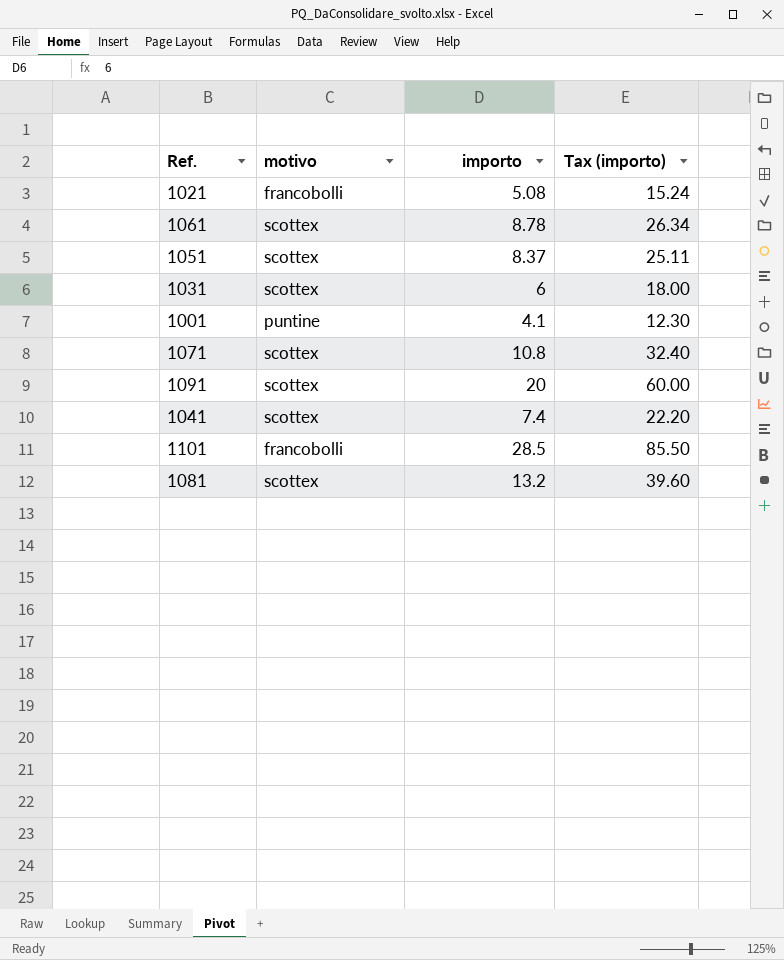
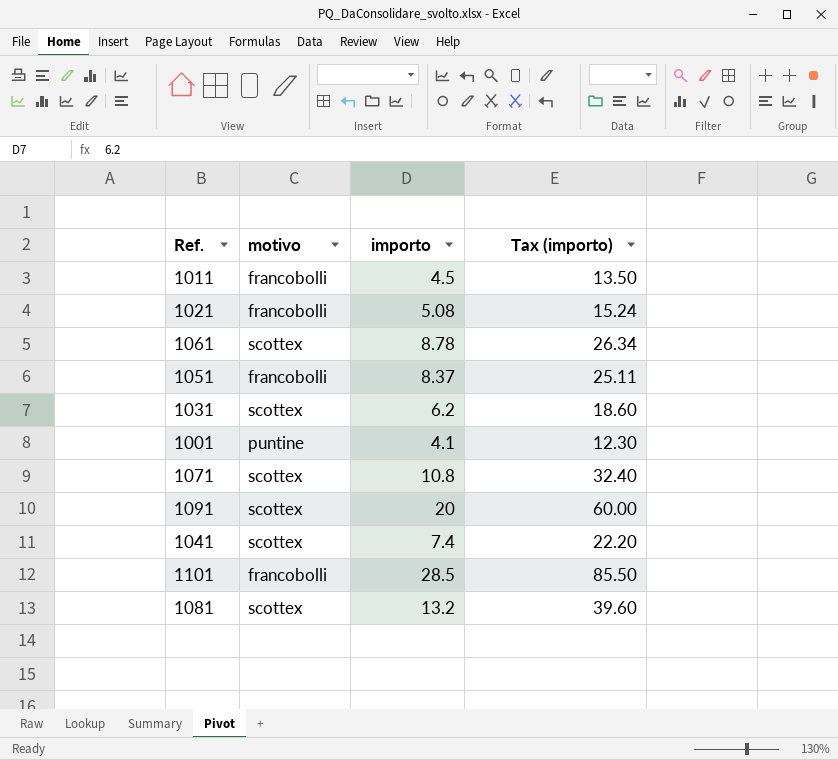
row 1011: none -> francobolli | 4.5 | 13.50
1051 | motivo: scottex -> francobolli
1031 | importo: 6 -> 6.2
1031 | Tax (importo): 18.00 -> 18.60

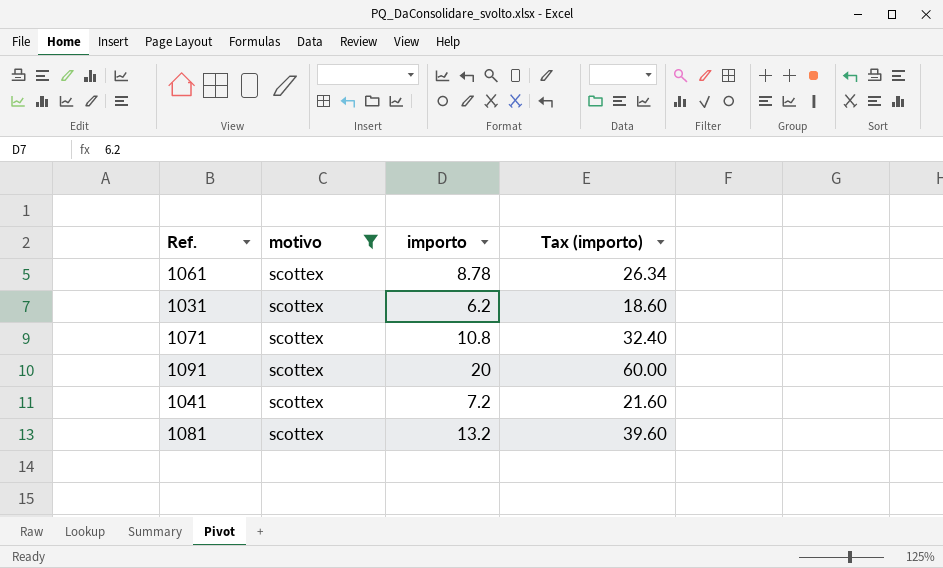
filter: none -> motivo = scottex
1041 | importo: 7.4 -> 7.2
1041 | Tax (importo): 22.20 -> 21.60

